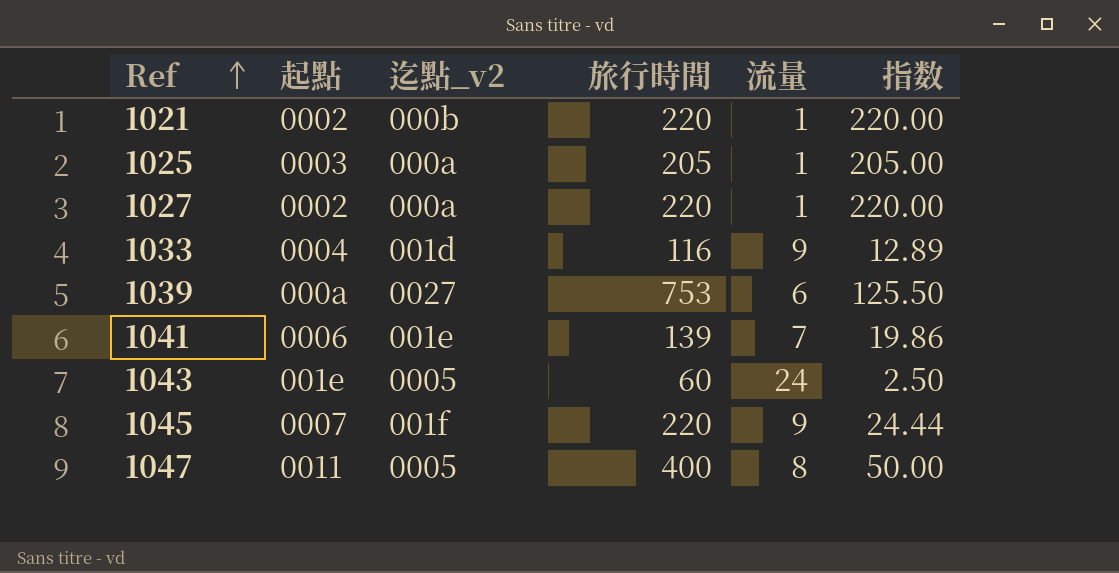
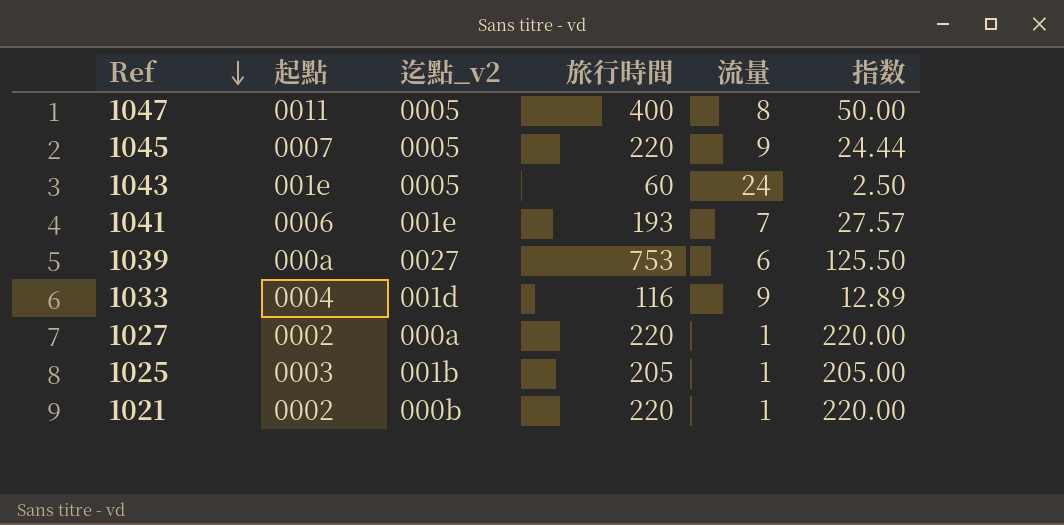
row order: Ref ascending -> Ref descending
1045 | 迄點_v2: 001f -> 0005
1041 | 旅行時間: 139 -> 193
1041 | 指数: 19.86 -> 27.57
1025 | 迄點_v2: 000a -> 001b

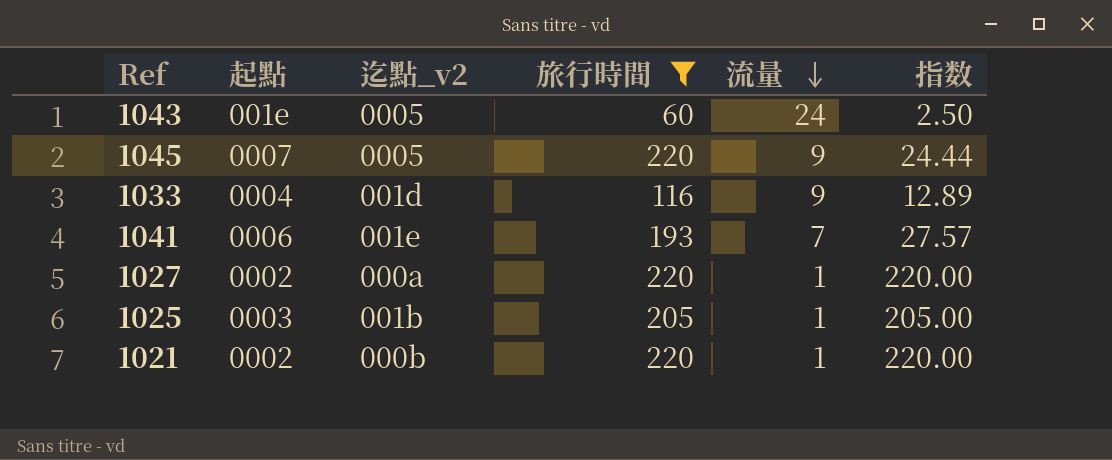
filter: none -> 旅行時間 <= 220
row order: Ref descending -> 流量 descending

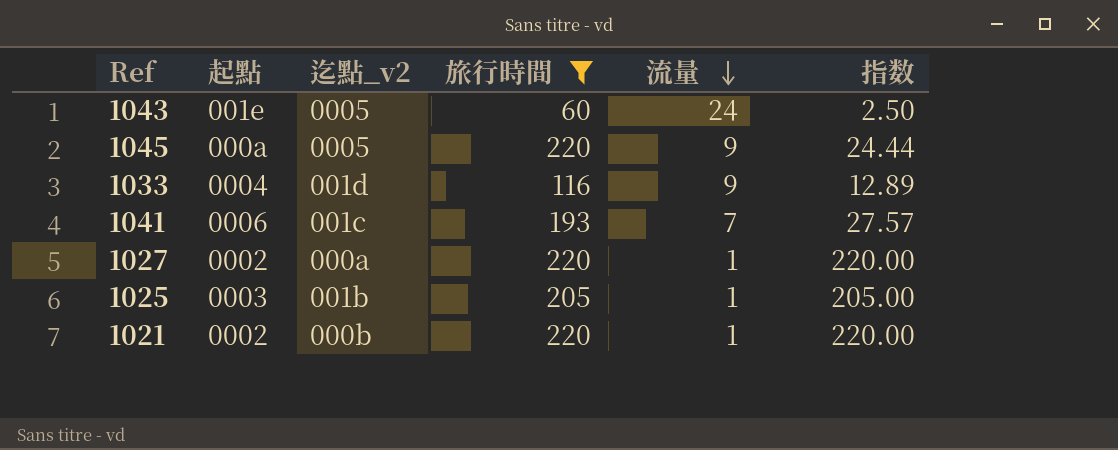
1045 | 起點: 0007 -> 000a
1041 | 迄點_v2: 001e -> 001c

